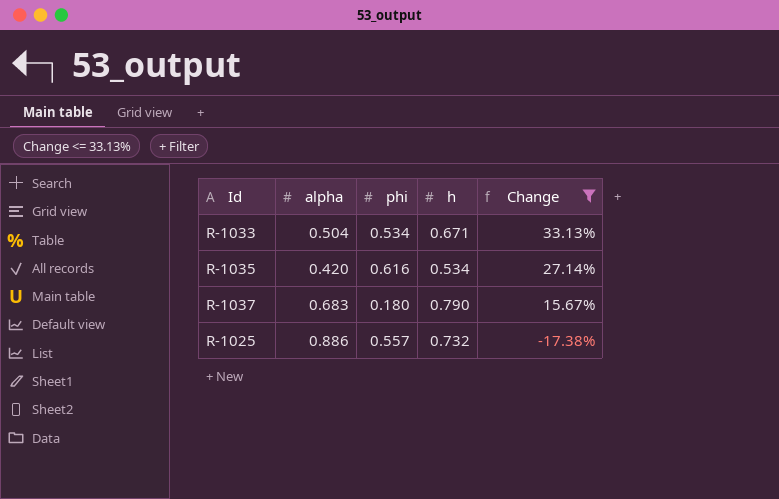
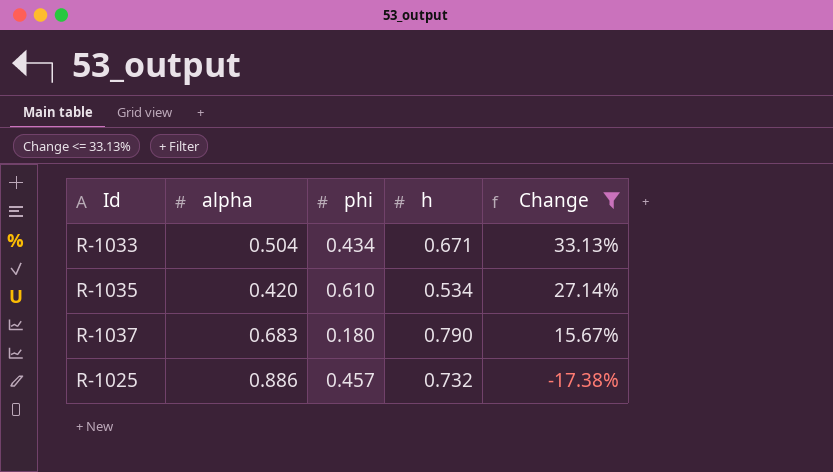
R-1033 | phi: 0.534 -> 0.434
R-1035 | phi: 0.616 -> 0.610
R-1025 | phi: 0.557 -> 0.457

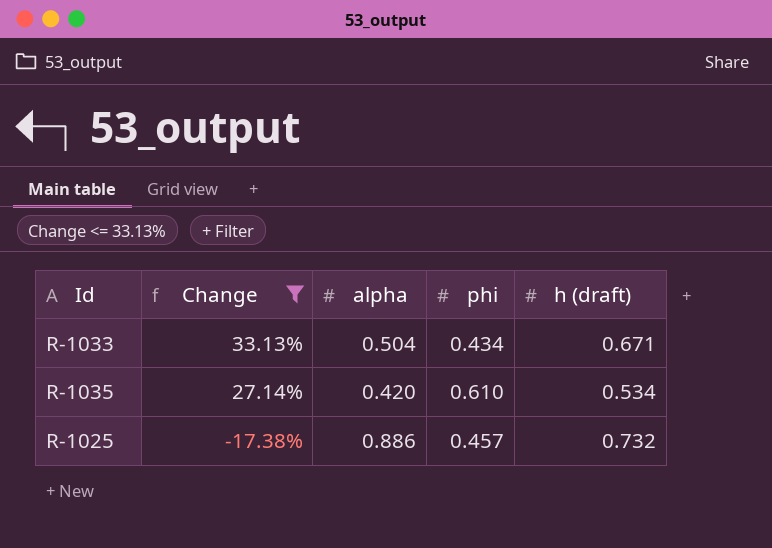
column Change | position: 5 -> 2
column name: h -> h (draft)
row R-1037: 0.683 | 0.180 | 0.790 | 15.67% -> none

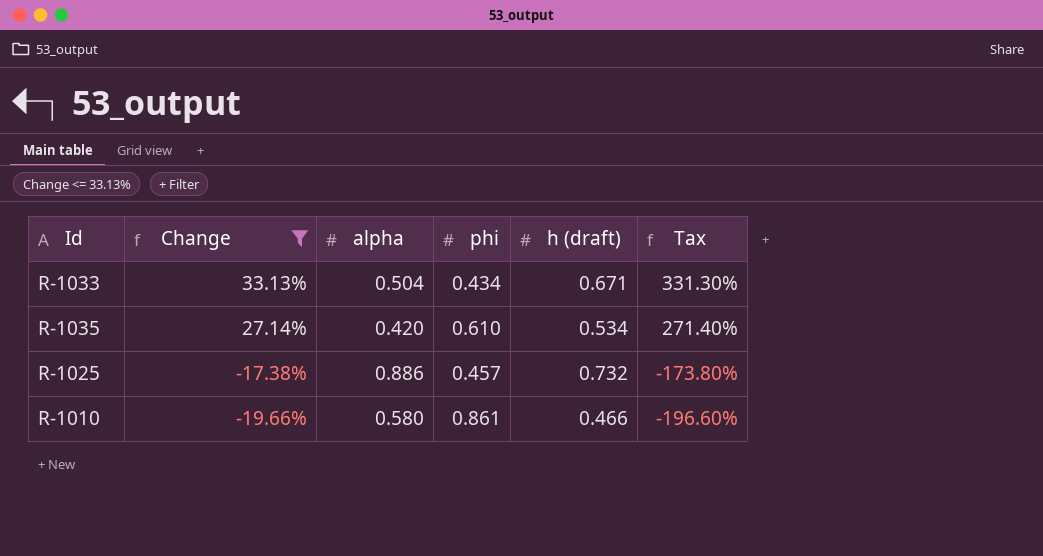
column Tax | formula: none -> [Change] * 10
row R-1010: none -> -19.66% | 0.580 | 0.861 | 0.466 | -196.60%

